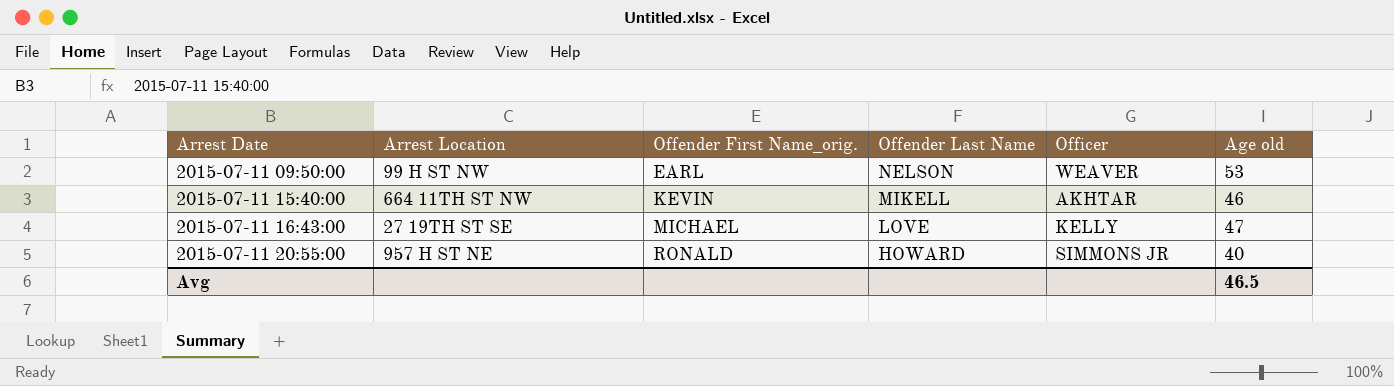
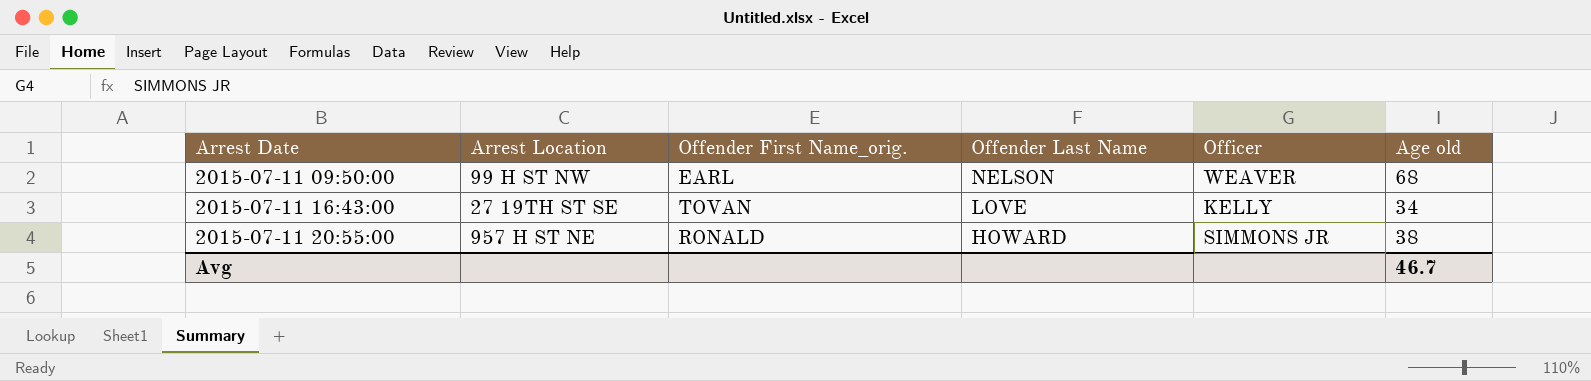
row 2015-07-11 15:40:00: 664 11TH ST NW | KEVIN | MIKELL | AKHTAR | 46 -> none
2015-07-11 09:50:00 | Age old: 53 -> 68
2015-07-11 16:43:00 | Offender First Name_orig.: MICHAEL -> TOVAN
2015-07-11 16:43:00 | Age old: 47 -> 34
2015-07-11 20:55:00 | Age old: 40 -> 38
Avg | Age old: 46.5 -> 46.7

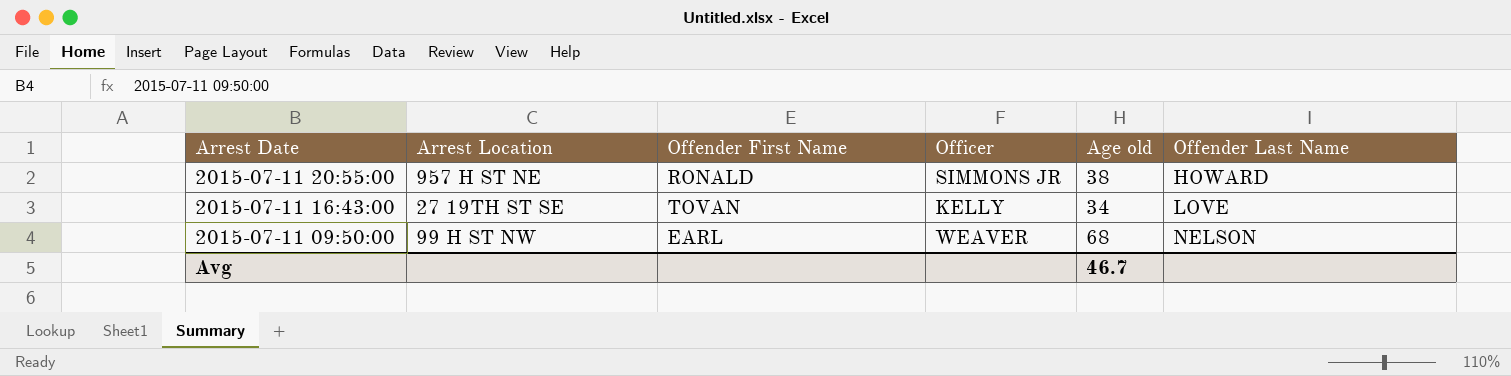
row order: Arrest Date ascending -> Arrest Date descending
column name: Offender First Name_orig. -> Offender First Name
column Offender Last Name | position: 4 -> 6

